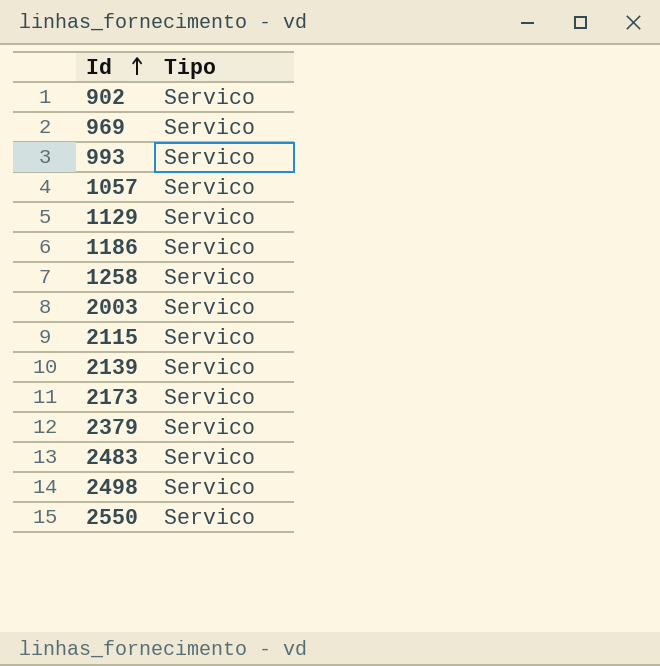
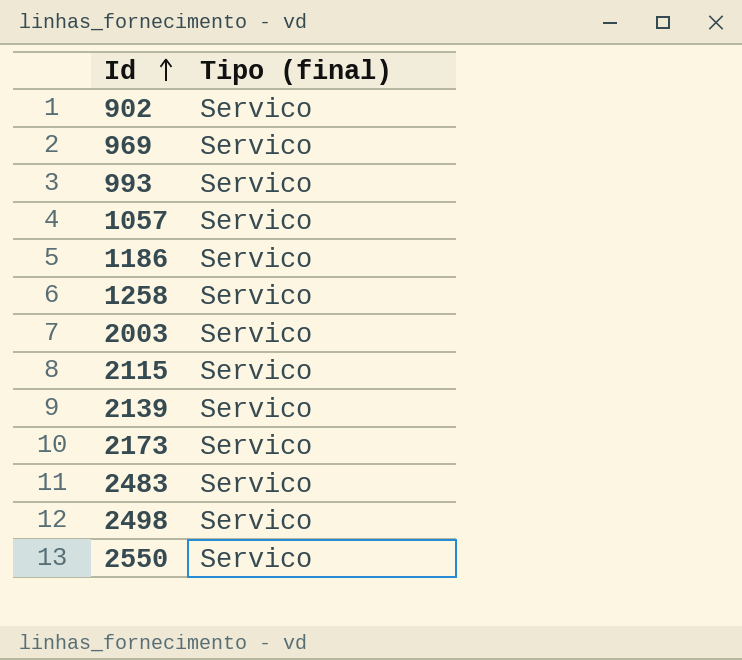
column name: Tipo -> Tipo (final)
row 1129: Servico -> none
row 2379: Servico -> none

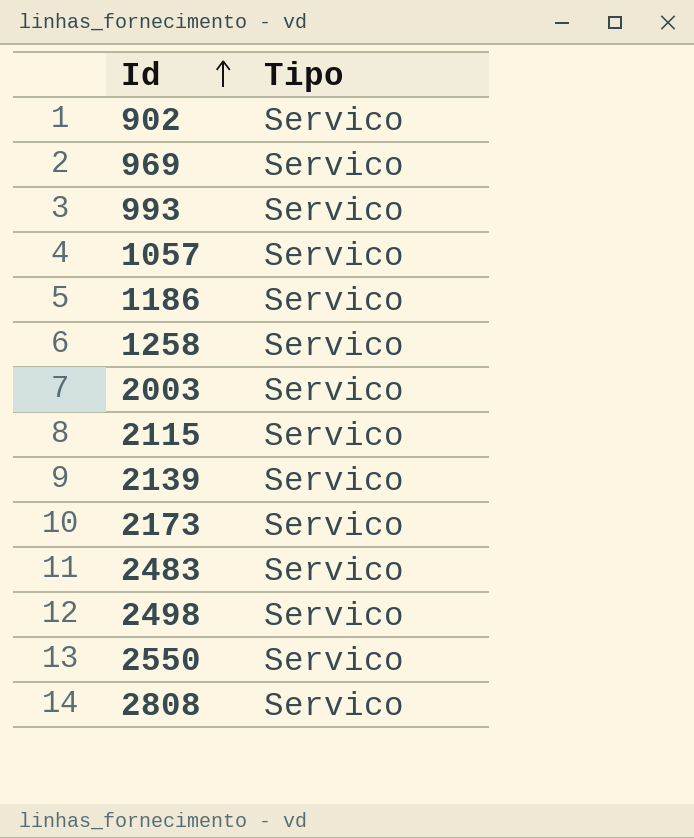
column name: Tipo (final) -> Tipo
row 2808: none -> Servico

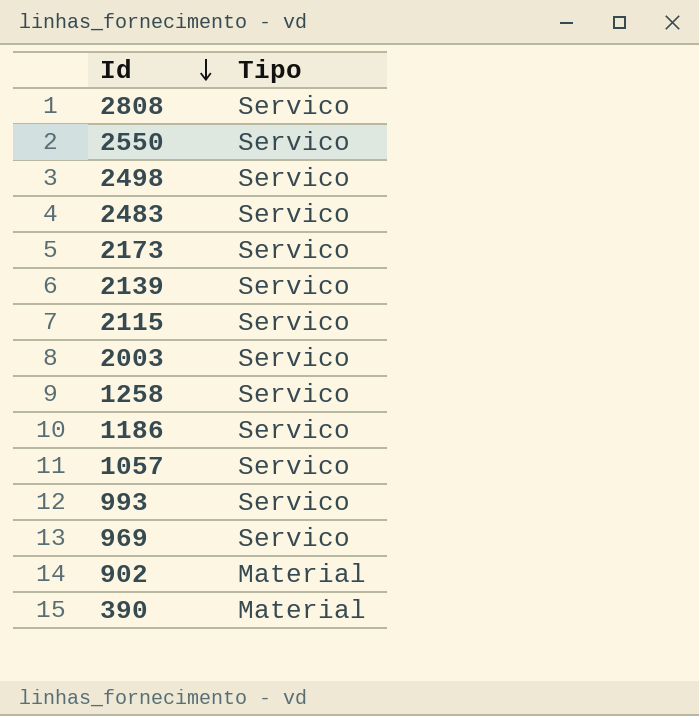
row order: Id ascending -> Id descending
902 | Tipo: Servico -> Material
row 390: none -> Material

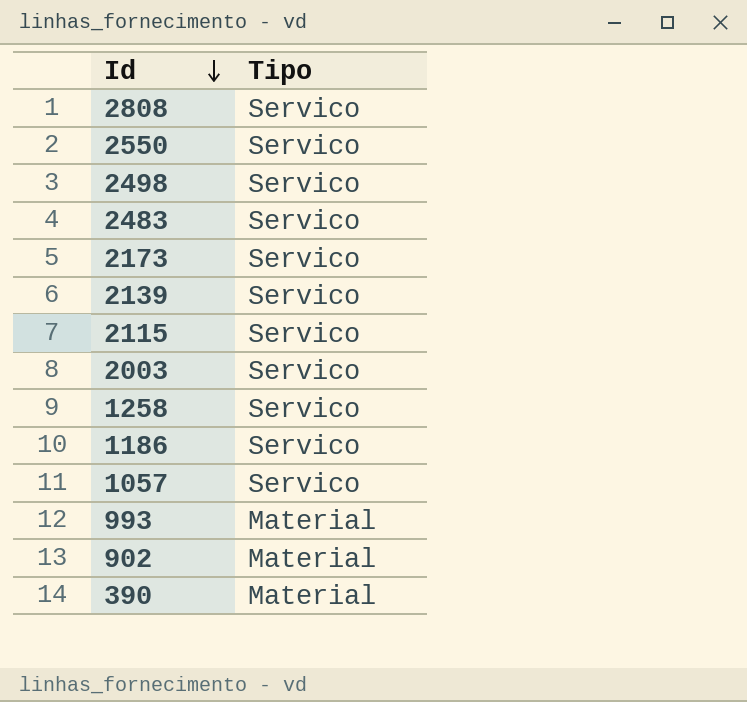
row 969: Servico -> none
993 | Tipo: Servico -> Material

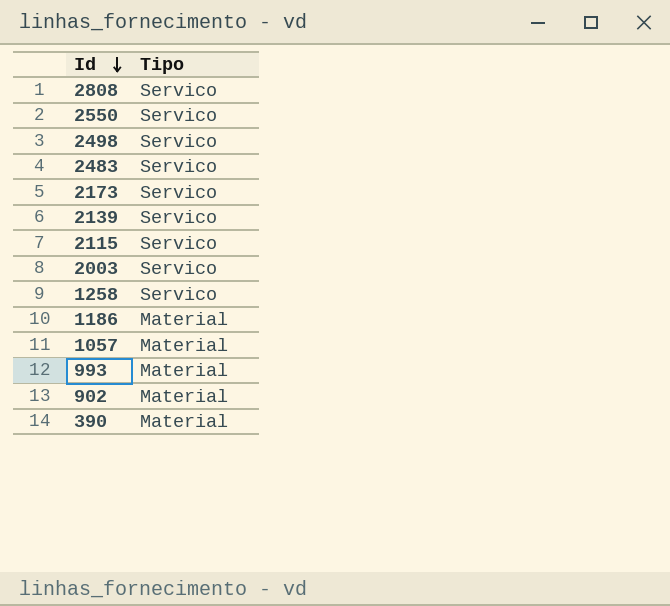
1186 | Tipo: Servico -> Material
1057 | Tipo: Servico -> Material

